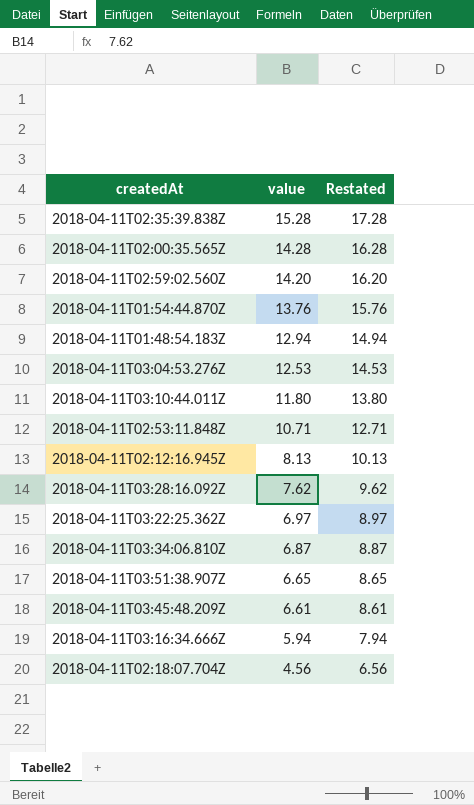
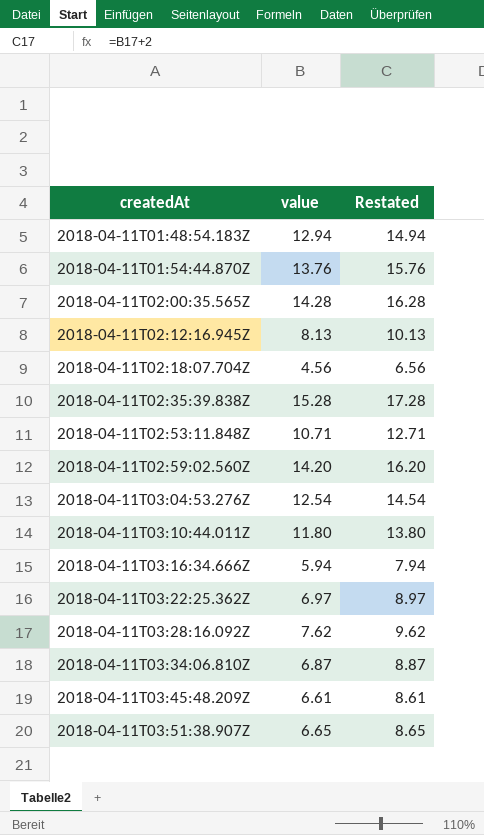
row order: value descending -> createdAt ascending
2018-04-11T03:04:53.276Z | value: 12.53 -> 12.54
2018-04-11T03:04:53.276Z | Restated: 14.53 -> 14.54

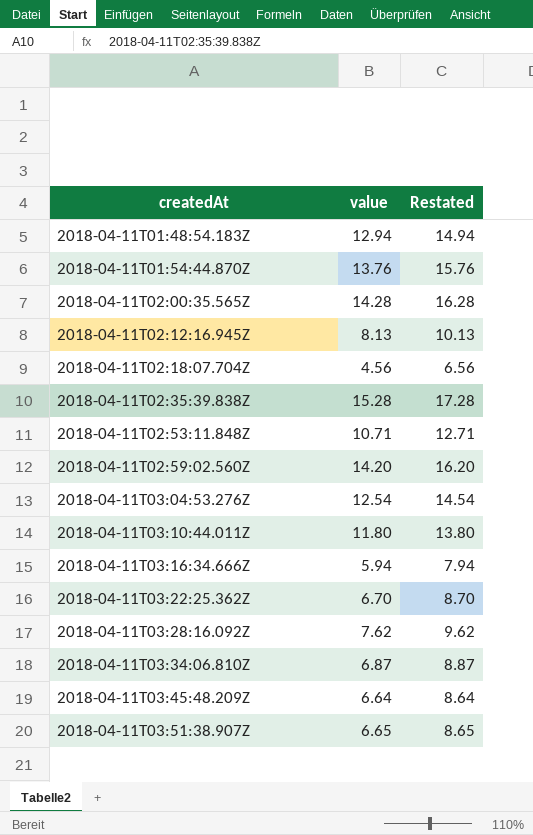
2018-04-11T03:22:25.362Z | value: 6.97 -> 6.70
2018-04-11T03:22:25.362Z | Restated: 8.97 -> 8.70
2018-04-11T03:45:48.209Z | value: 6.61 -> 6.64
2018-04-11T03:45:48.209Z | Restated: 8.61 -> 8.64

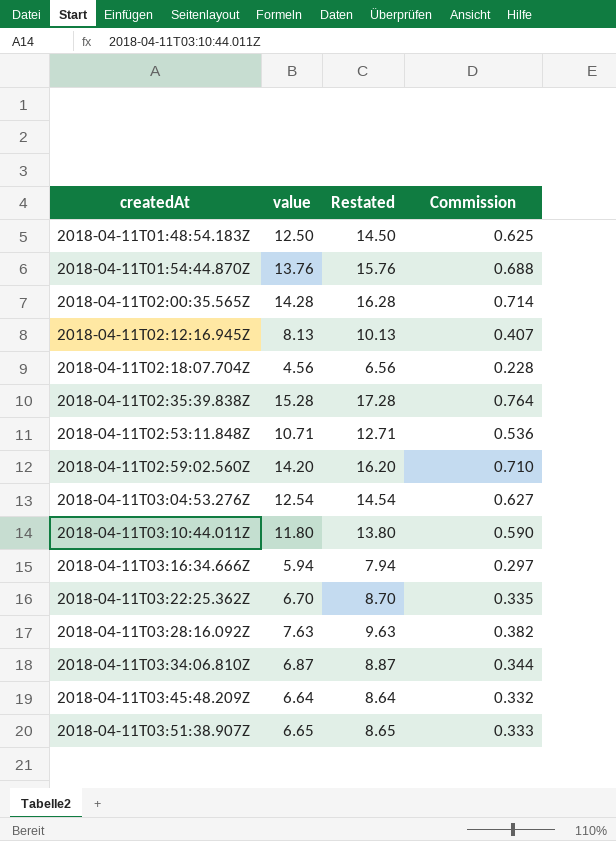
column Commission | formula: none -> [value] * 0.05
2018-04-11T01:48:54.183Z | value: 12.94 -> 12.50
2018-04-11T01:48:54.183Z | Restated: 14.94 -> 14.50
2018-04-11T03:28:16.092Z | value: 7.62 -> 7.63
2018-04-11T03:28:16.092Z | Restated: 9.62 -> 9.63

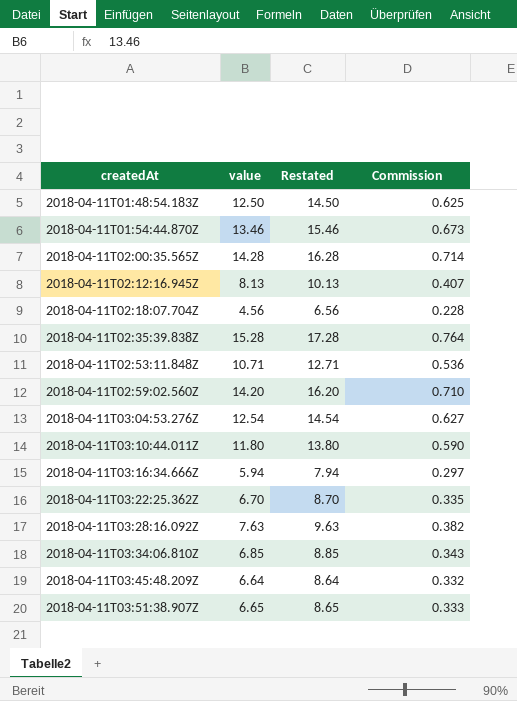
2018-04-11T01:54:44.870Z | value: 13.76 -> 13.46
2018-04-11T01:54:44.870Z | Restated: 15.76 -> 15.46
2018-04-11T01:54:44.870Z | Commission: 0.688 -> 0.673
2018-04-11T03:34:06.810Z | value: 6.87 -> 6.85
2018-04-11T03:34:06.810Z | Restated: 8.87 -> 8.85
2018-04-11T03:34:06.810Z | Commission: 0.344 -> 0.343

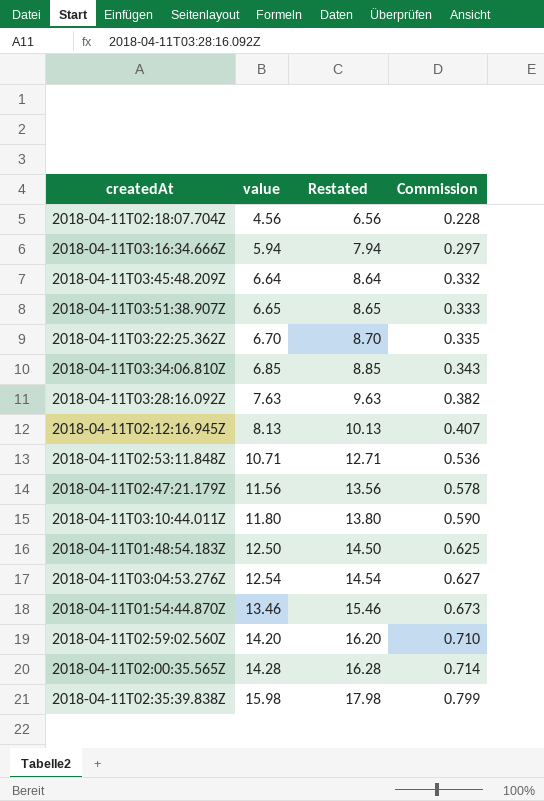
row order: createdAt ascending -> value ascending
row 2018-04-11T02:47:21.179Z: none -> 11.56 | 13.56 | 0.578
2018-04-11T02:35:39.838Z | value: 15.28 -> 15.98
2018-04-11T02:35:39.838Z | Restated: 17.28 -> 17.98
2018-04-11T02:35:39.838Z | Commission: 0.764 -> 0.799

